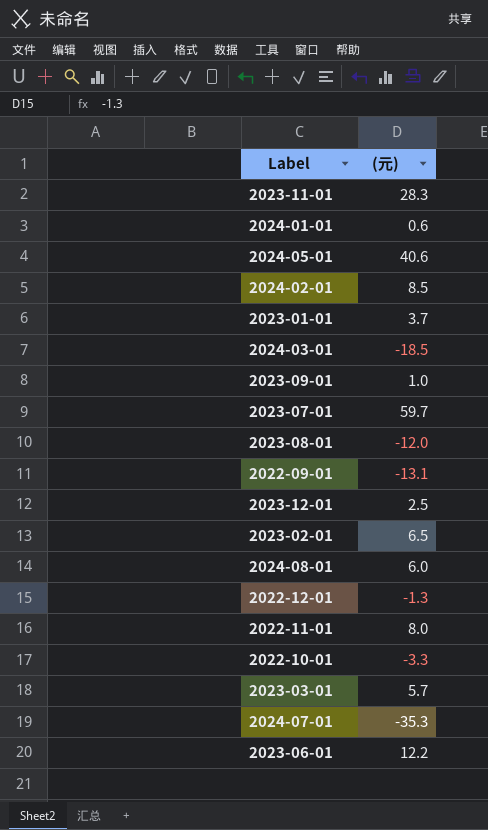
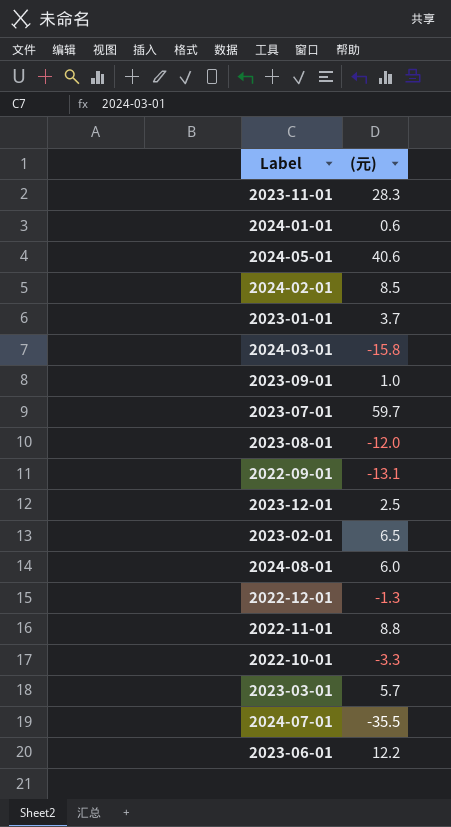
2024-03-01 | (元): -18.5 -> -15.8
2022-11-01 | (元): 8.0 -> 8.8
2024-07-01 | (元): -35.3 -> -35.5

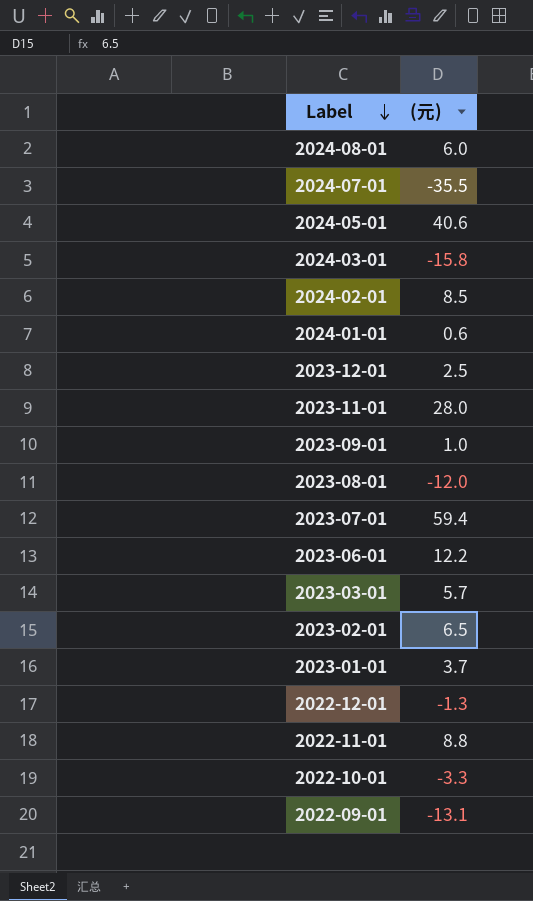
row order: none -> Label descending
2023-11-01 | (元): 28.3 -> 28.0
2023-07-01 | (元): 59.7 -> 59.4

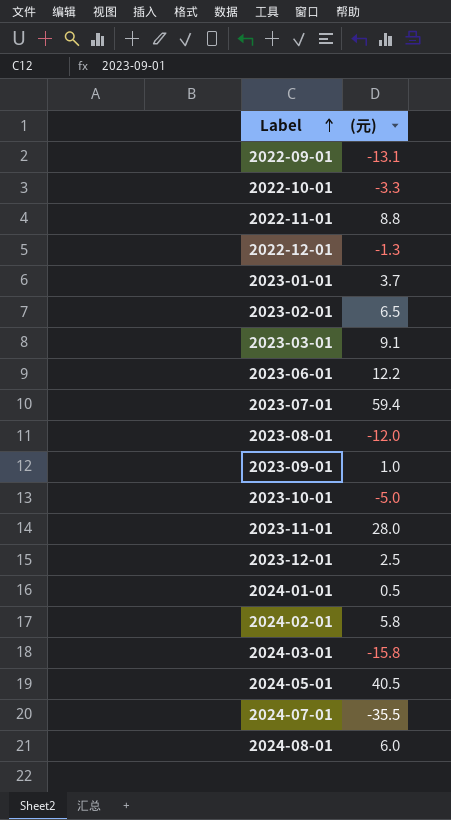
row order: Label descending -> Label ascending
2023-03-01 | (元): 5.7 -> 9.1
row 2023-10-01: none -> -5.0
2024-01-01 | (元): 0.6 -> 0.5
2024-02-01 | (元): 8.5 -> 5.8
2024-05-01 | (元): 40.6 -> 40.5

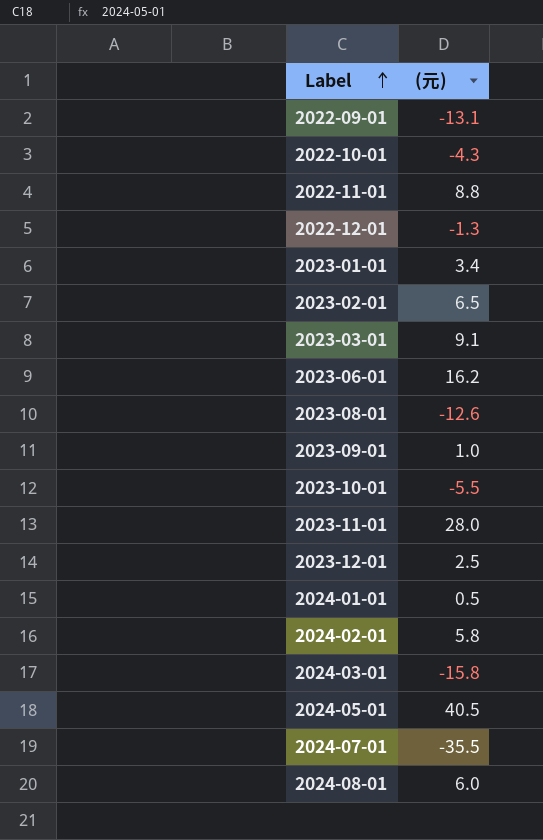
row 2023-07-01: 59.4 -> none
2022-10-01 | (元): -3.3 -> -4.3
2023-01-01 | (元): 3.7 -> 3.4
2023-06-01 | (元): 12.2 -> 16.2
2023-08-01 | (元): -12.0 -> -12.6
2023-10-01 | (元): -5.0 -> -5.5

